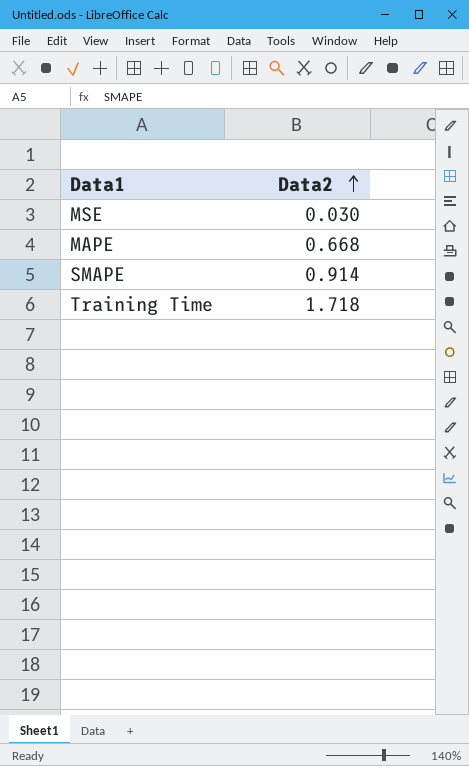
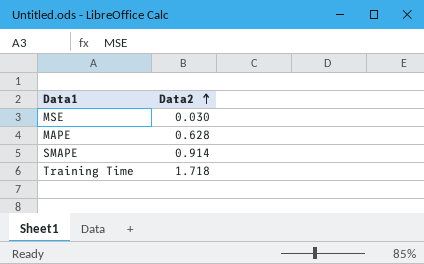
MAPE | Data2: 0.668 -> 0.628

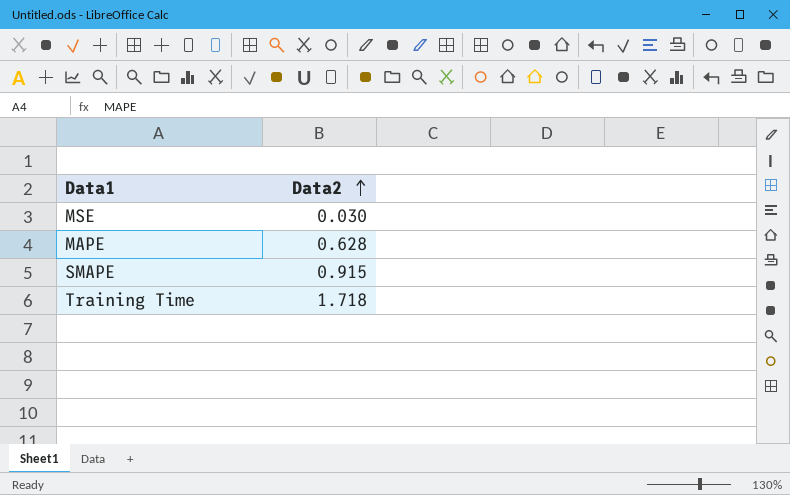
SMAPE | Data2: 0.914 -> 0.915

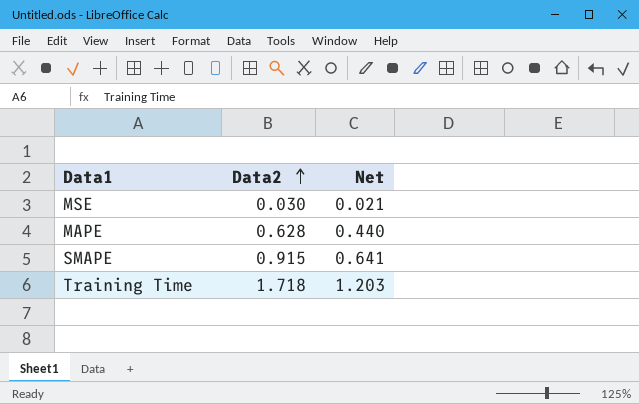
column Net | formula: none -> [Data2] * 0.7

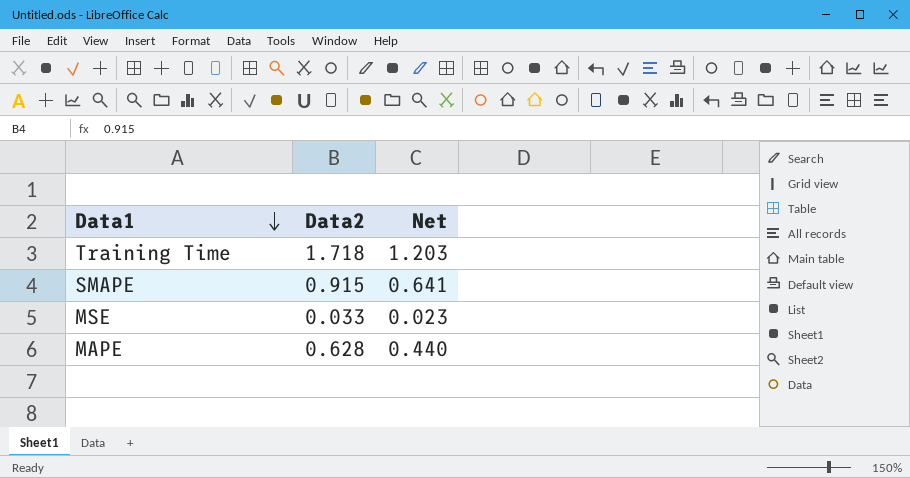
row order: Data2 ascending -> Data1 descending
MSE | Data2: 0.030 -> 0.033
MSE | Net: 0.021 -> 0.023

